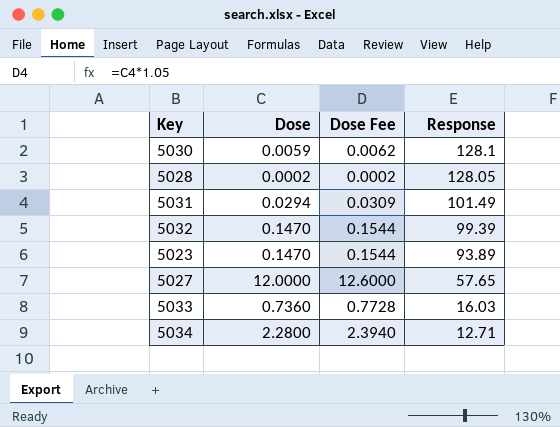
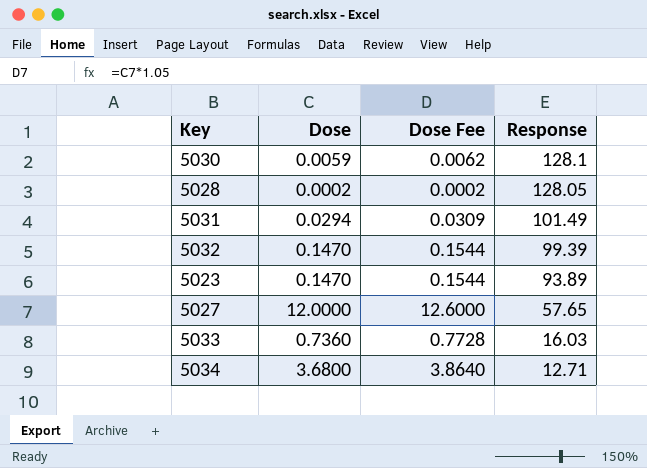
5034 | Dose: 2.2800 -> 3.6800
5034 | Dose Fee: 2.3940 -> 3.8640

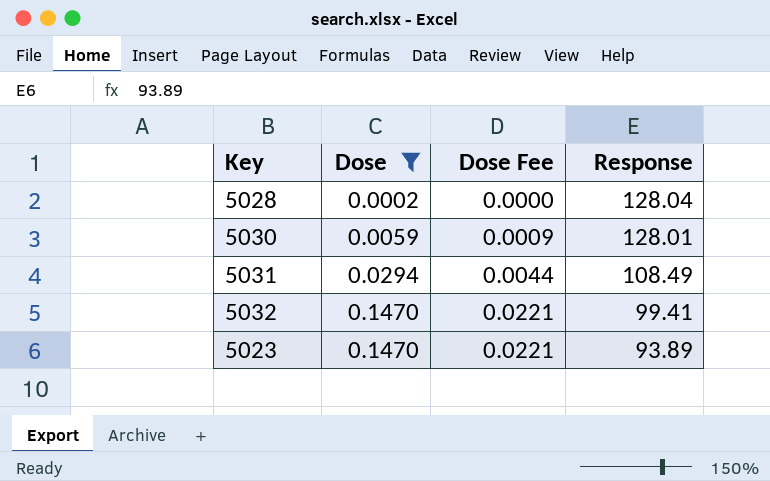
filter: none -> Dose <= 0.1470
row order: Response descending -> Dose ascending
column Dose Fee | formula: [Dose] * 1.05 -> [Dose] * 0.15
5028 | Response: 128.05 -> 128.04
5030 | Response: 128.1 -> 128.01
5031 | Response: 101.49 -> 108.49
5032 | Response: 99.39 -> 99.41

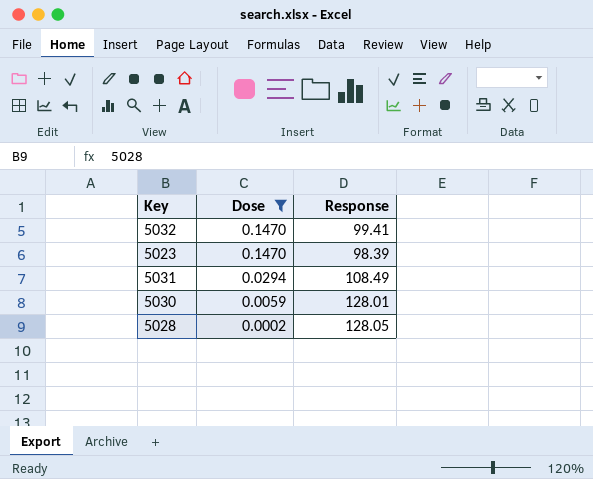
row order: Dose ascending -> Dose descending
column Dose Fee | formula: [Dose] * 0.15 -> none
5023 | Response: 93.89 -> 98.39
5028 | Response: 128.04 -> 128.05

